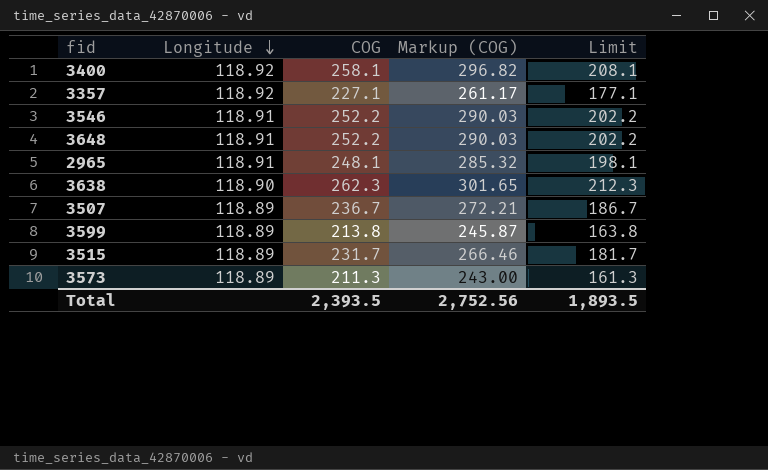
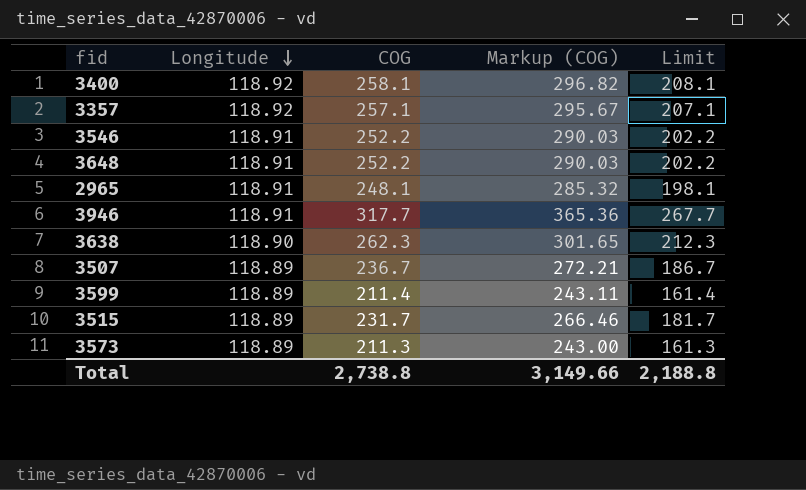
3357 | COG: 227.1 -> 257.1
3357 | Markup (COG): 261.17 -> 295.67
3357 | Limit: 177.1 -> 207.1
row 3946: none -> 118.91 | 317.7 | 365.36 | 267.7
3599 | COG: 213.8 -> 211.4
3599 | Markup (COG): 245.87 -> 243.11
3599 | Limit: 163.8 -> 161.4
Total | COG: 2,393.5 -> 2,738.8
Total | Markup (COG): 2,752.56 -> 3,149.66
Total | Limit: 1,893.5 -> 2,188.8

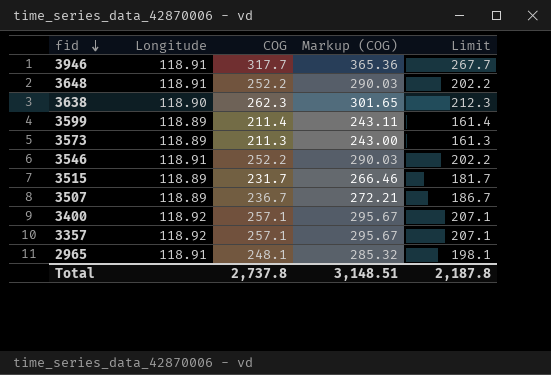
row order: Longitude descending -> fid descending
3400 | COG: 258.1 -> 257.1
3400 | Markup (COG): 296.82 -> 295.67
3400 | Limit: 208.1 -> 207.1
Total | COG: 2,738.8 -> 2,737.8
Total | Markup (COG): 3,149.66 -> 3,148.51
Total | Limit: 2,188.8 -> 2,187.8

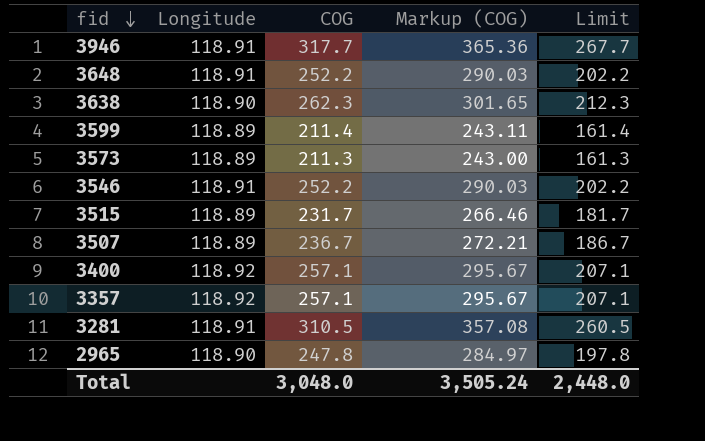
row 3281: none -> 118.91 | 310.5 | 357.08 | 260.5
2965 | Longitude: 118.91 -> 118.90
2965 | COG: 248.1 -> 247.8
2965 | Markup (COG): 285.32 -> 284.97
2965 | Limit: 198.1 -> 197.8
Total | COG: 2,737.8 -> 3,048.0
Total | Markup (COG): 3,148.51 -> 3,505.24
Total | Limit: 2,187.8 -> 2,448.0

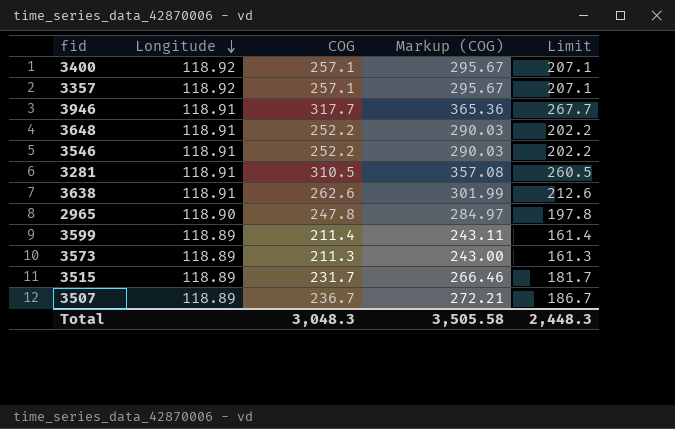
row order: fid descending -> Longitude descending
3638 | Longitude: 118.90 -> 118.91
3638 | COG: 262.3 -> 262.6
3638 | Markup (COG): 301.65 -> 301.99
3638 | Limit: 212.3 -> 212.6
Total | COG: 3,048.0 -> 3,048.3
Total | Markup (COG): 3,505.24 -> 3,505.58
Total | Limit: 2,448.0 -> 2,448.3

